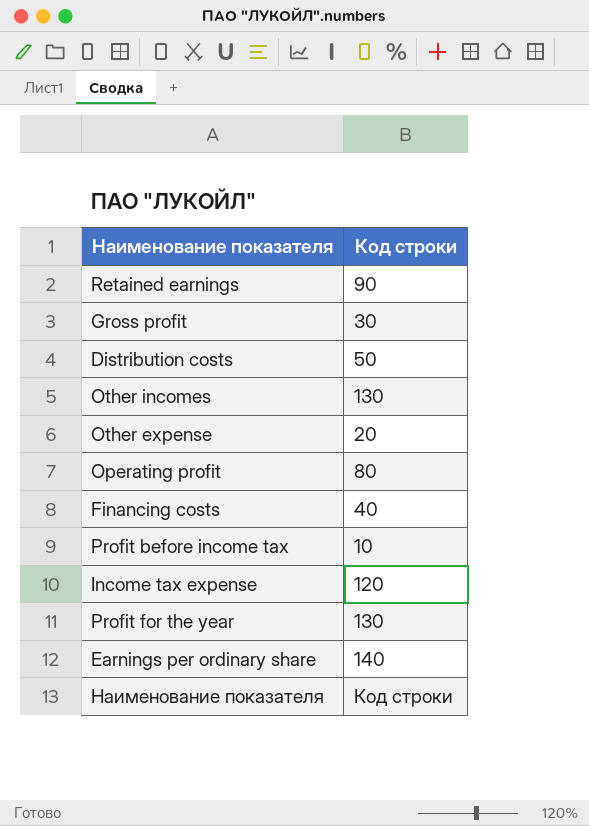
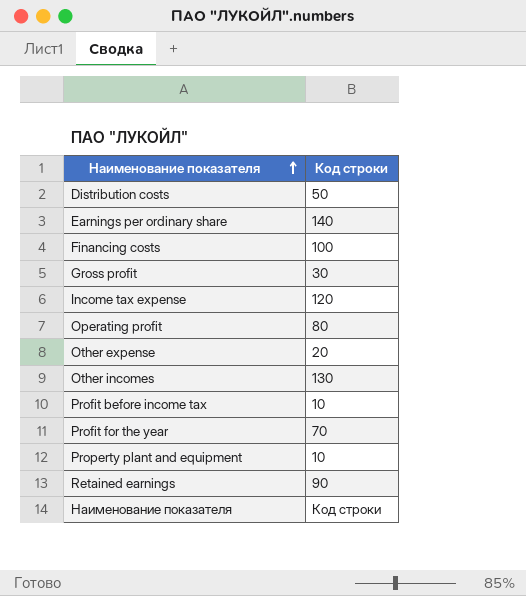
row order: none -> Наименование показателя ascending
Financing costs | Код строки: 40 -> 100
Profit for the year | Код строки: 130 -> 70
row Property plant and equipment: none -> 10

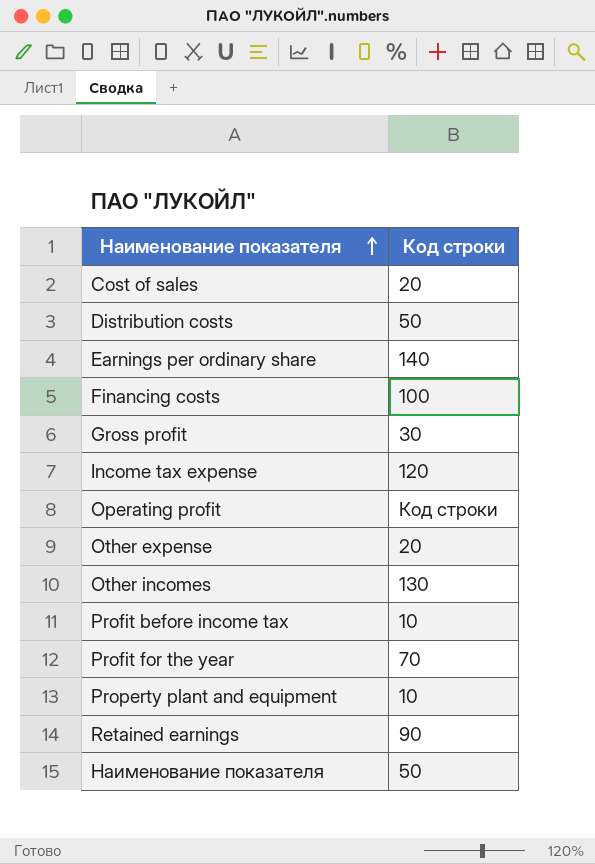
row Cost of sales: none -> 20
Operating profit | Код строки: 80 -> Код строки
Наименование показателя | Код строки: Код строки -> 50

